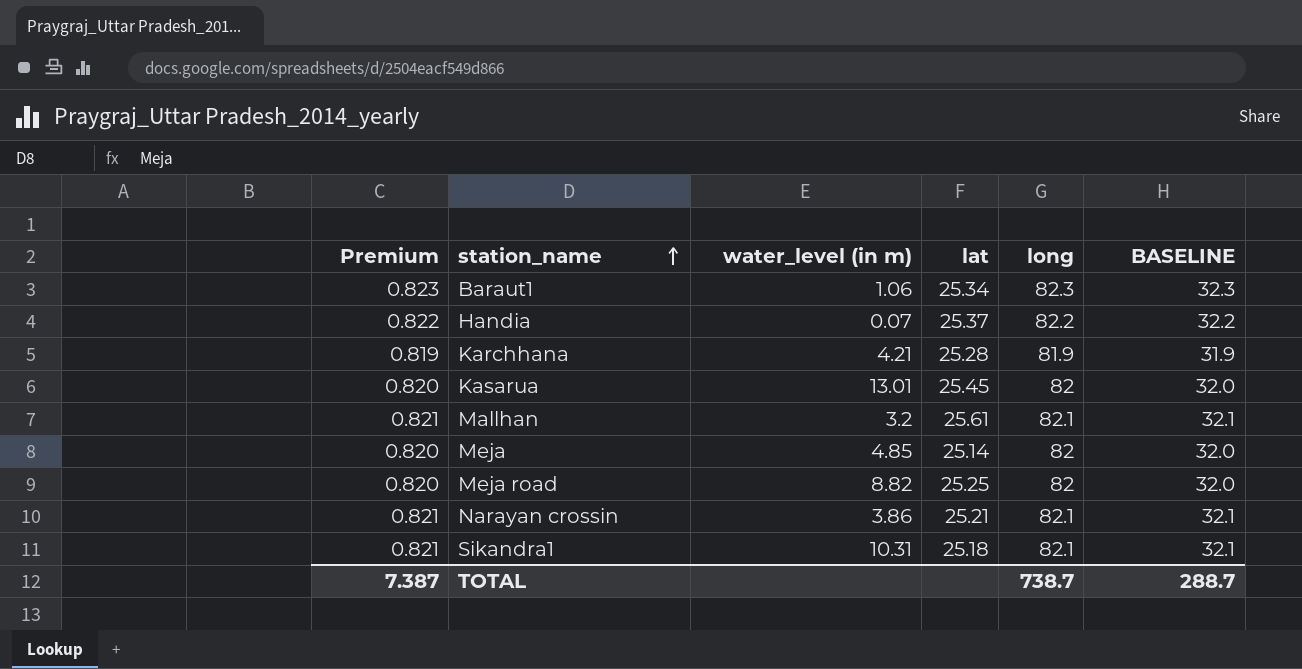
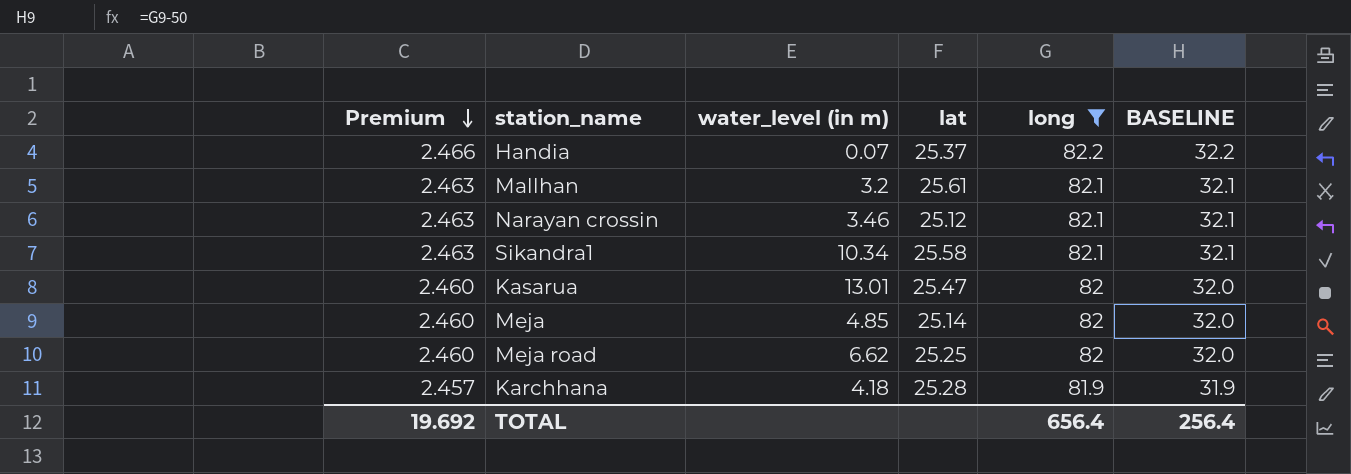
filter: none -> long != 82.3
row order: station_name ascending -> Premium descending
column Premium | formula: [long] * 0.01 -> [long] * 0.03
Narayan crossin | water_level (in m): 3.86 -> 3.46
Narayan crossin | lat: 25.21 -> 25.12
Sikandra1 | water_level (in m): 10.31 -> 10.34
Sikandra1 | lat: 25.18 -> 25.58
Kasarua | lat: 25.45 -> 25.47
Meja road | water_level (in m): 8.82 -> 6.62
Karchhana | water_level (in m): 4.21 -> 4.18
TOTAL | Premium: 7.387 -> 19.692
TOTAL | long: 738.7 -> 656.4
TOTAL | BASELINE: 288.7 -> 256.4

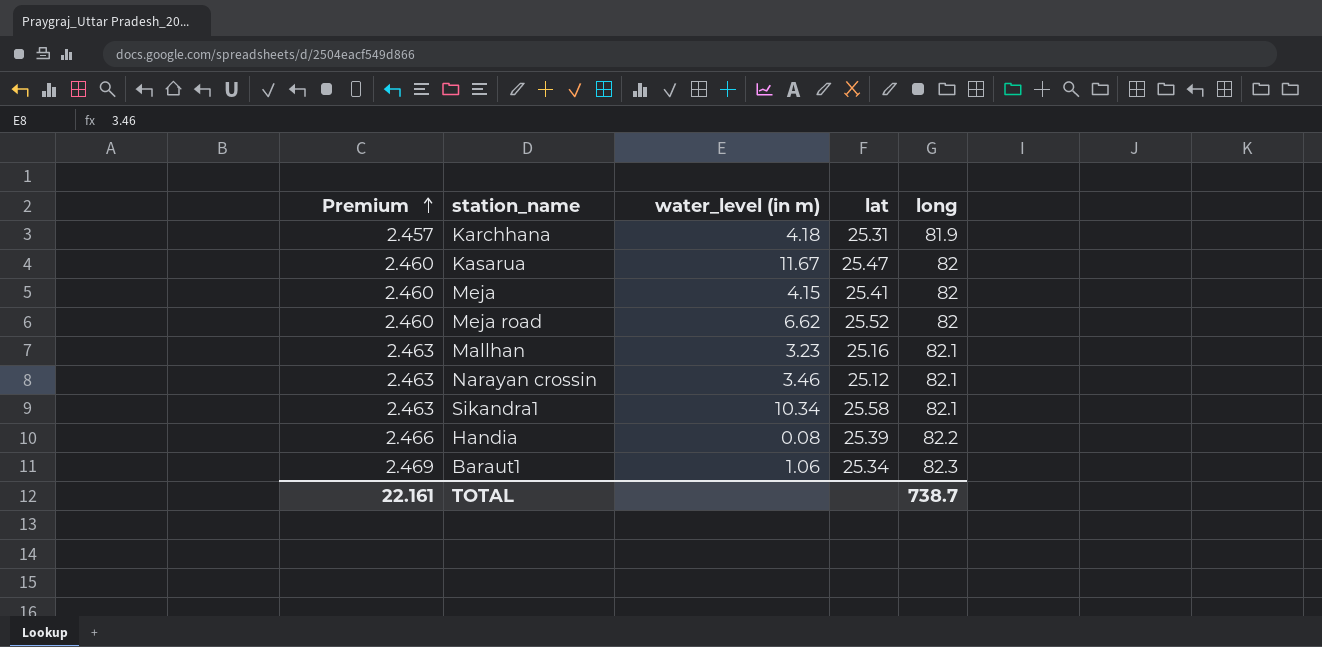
filter: long != 82.3 -> none
row order: Premium descending -> Premium ascending
column BASELINE | formula: [long] - 50 -> none
Karchhana | lat: 25.28 -> 25.31
Kasarua | water_level (in m): 13.01 -> 11.67
Meja | water_level (in m): 4.85 -> 4.15
Meja | lat: 25.14 -> 25.41
Meja road | lat: 25.25 -> 25.52
Mallhan | water_level (in m): 3.2 -> 3.23
Mallhan | lat: 25.61 -> 25.16
Handia | water_level (in m): 0.07 -> 0.08
Handia | lat: 25.37 -> 25.39
TOTAL | Premium: 19.692 -> 22.161
TOTAL | long: 656.4 -> 738.7

